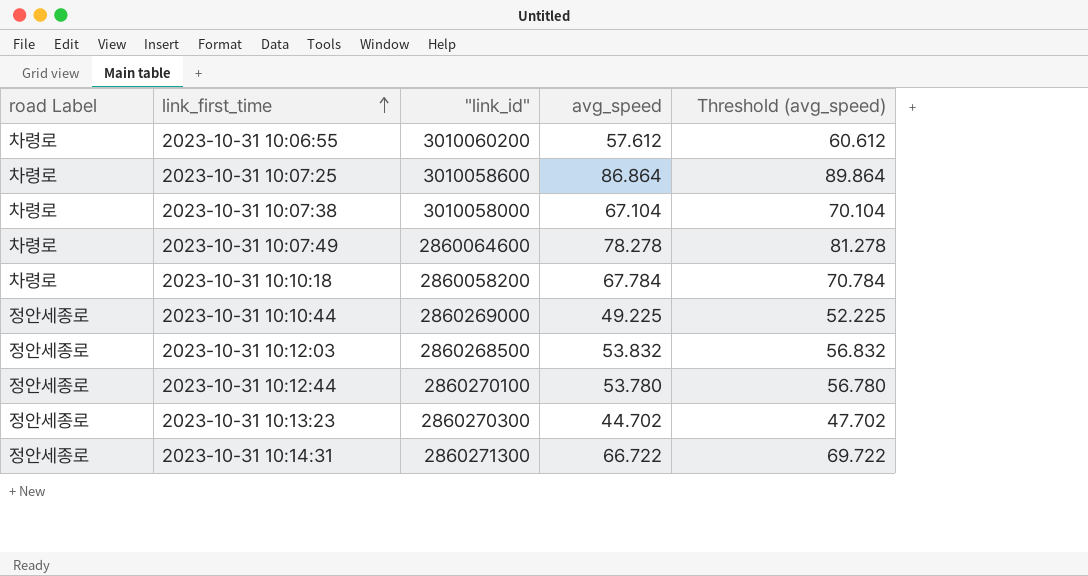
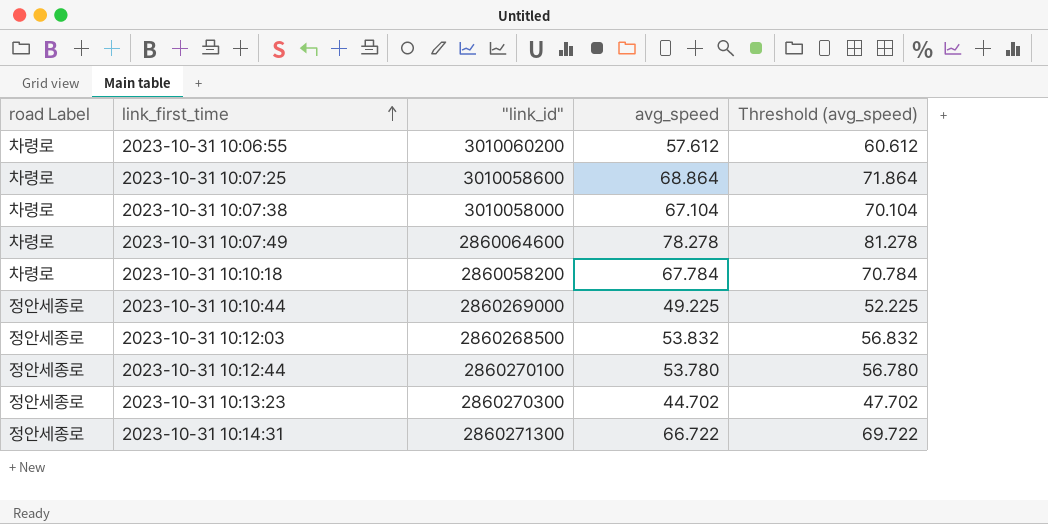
2023-10-31 10:07:25 | avg_speed: 86.864 -> 68.864
2023-10-31 10:07:25 | Threshold (avg_speed): 89.864 -> 71.864

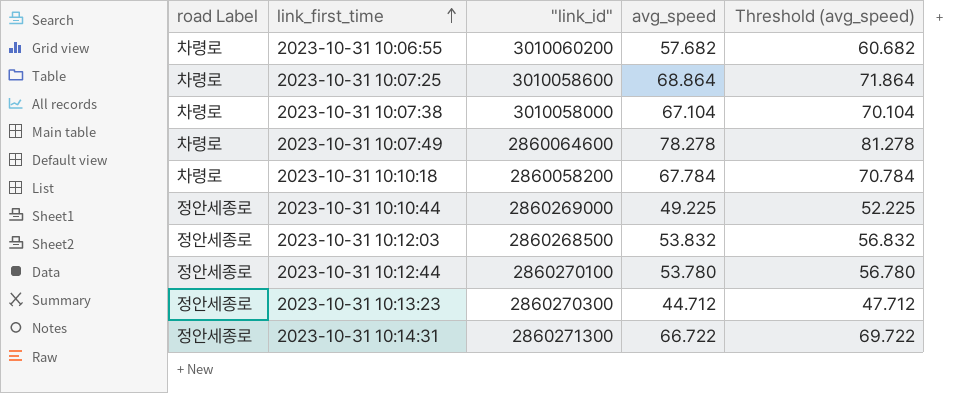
2023-10-31 10:06:55 | avg_speed: 57.612 -> 57.682
2023-10-31 10:06:55 | Threshold (avg_speed): 60.612 -> 60.682
2023-10-31 10:13:23 | avg_speed: 44.702 -> 44.712
2023-10-31 10:13:23 | Threshold (avg_speed): 47.702 -> 47.712

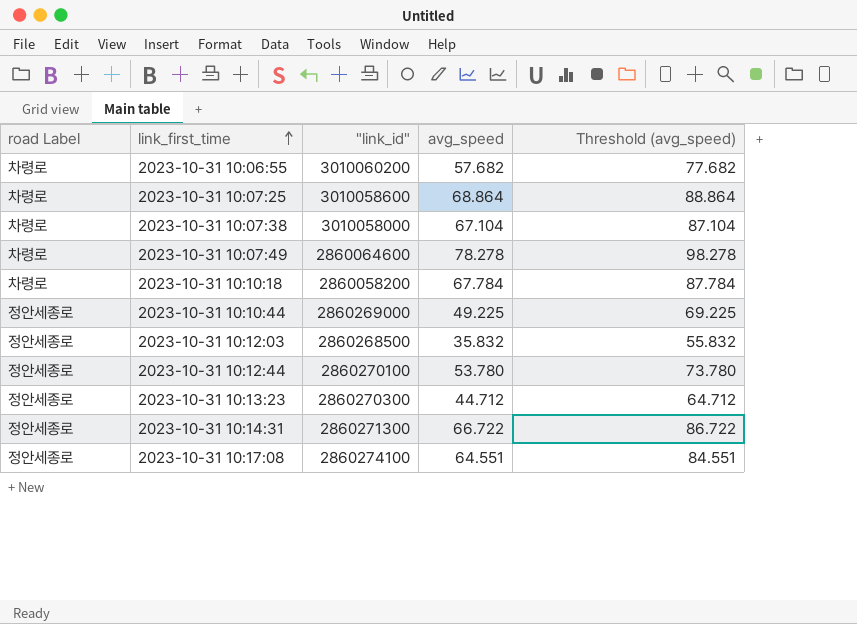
column Threshold (avg_speed) | formula: [avg_speed] + 3 -> [avg_speed] + 20
2023-10-31 10:12:03 | avg_speed: 53.832 -> 35.832
row 2023-10-31 10:17:08: none -> 정안세종로 | 2860274100 | 64.551 | 84.551

